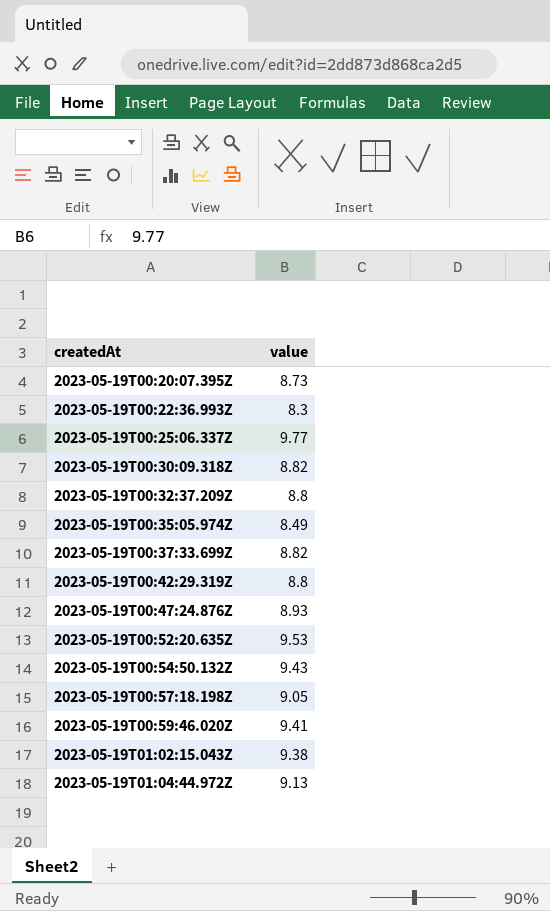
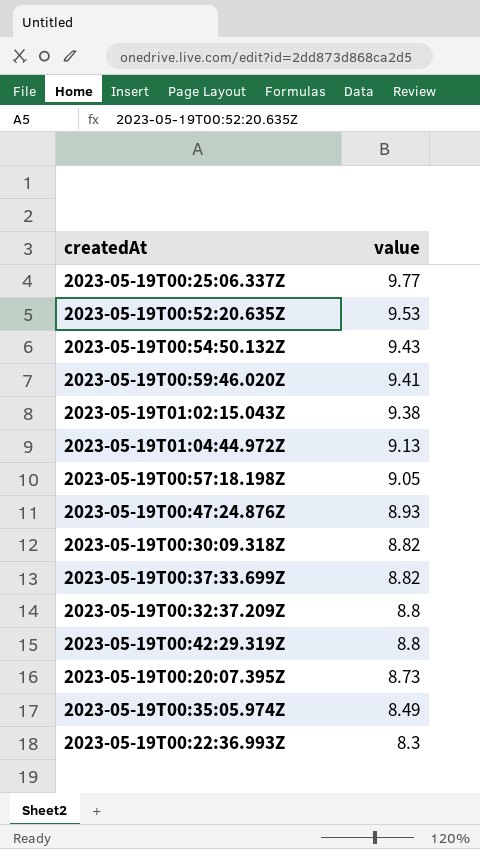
row order: createdAt ascending -> value descending

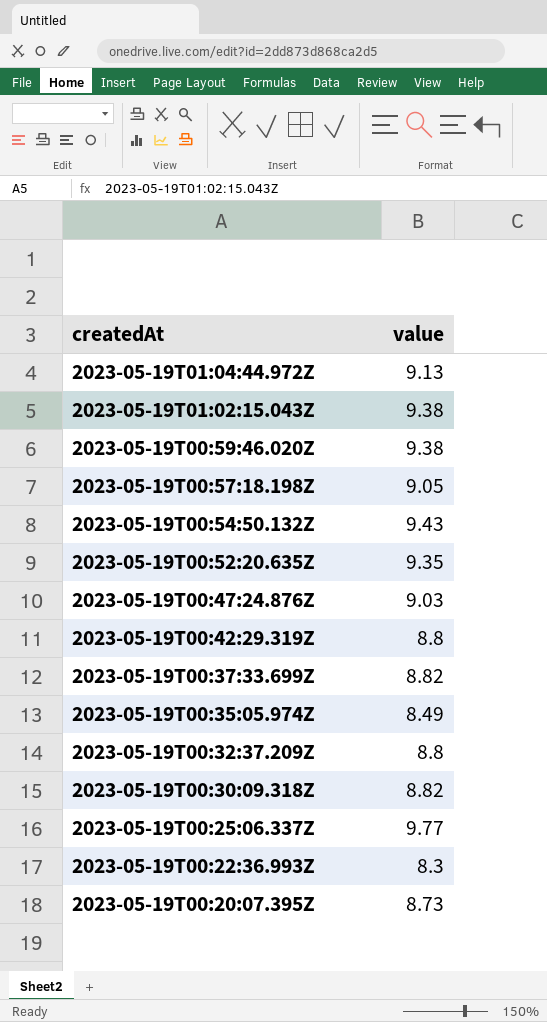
row order: value descending -> createdAt descending
2023-05-19T00:59:46.020Z | value: 9.41 -> 9.38
2023-05-19T00:52:20.635Z | value: 9.53 -> 9.35
2023-05-19T00:47:24.876Z | value: 8.93 -> 9.03

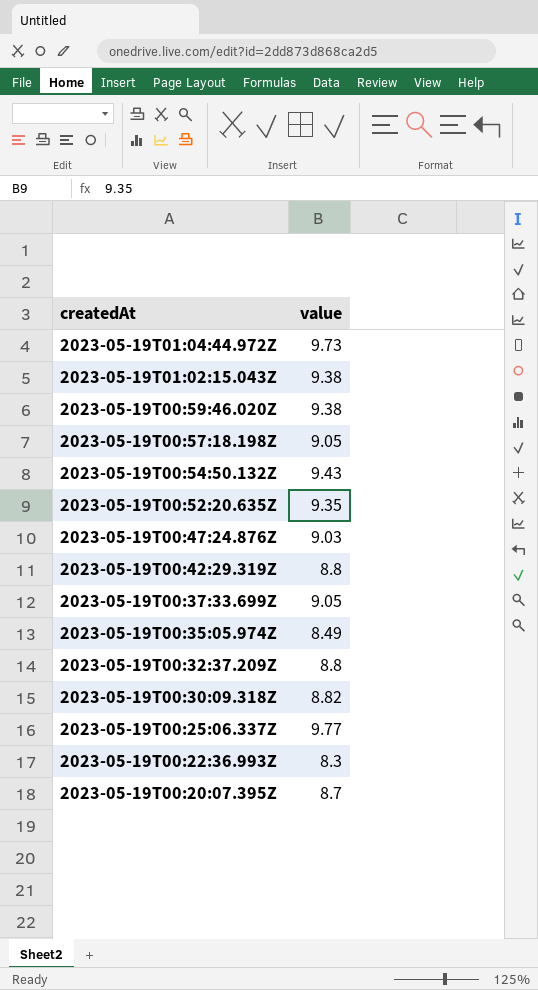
2023-05-19T01:04:44.972Z | value: 9.13 -> 9.73
2023-05-19T00:37:33.699Z | value: 8.82 -> 9.05
2023-05-19T00:20:07.395Z | value: 8.73 -> 8.7

